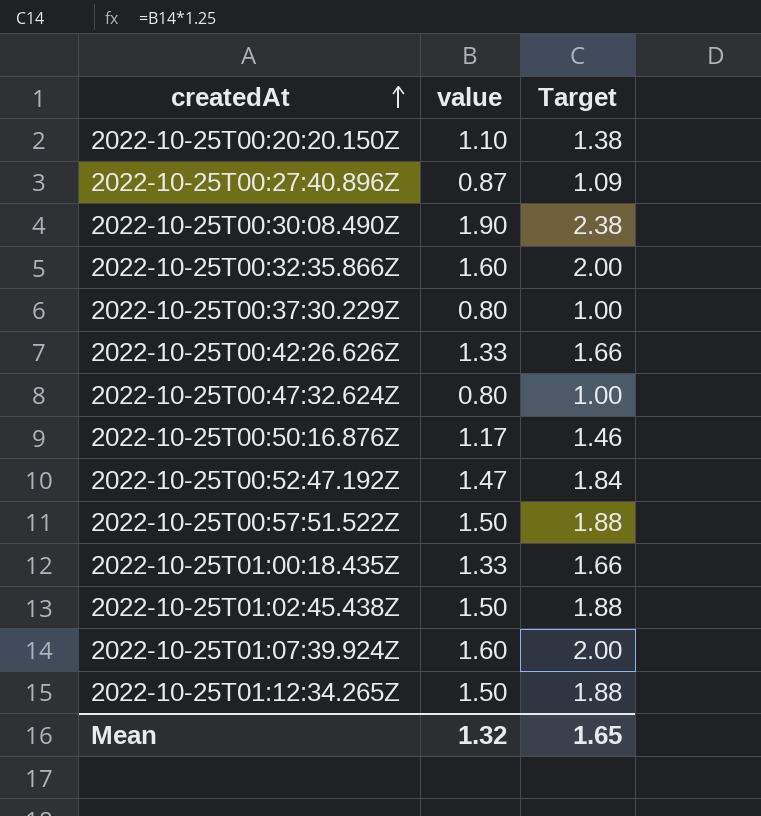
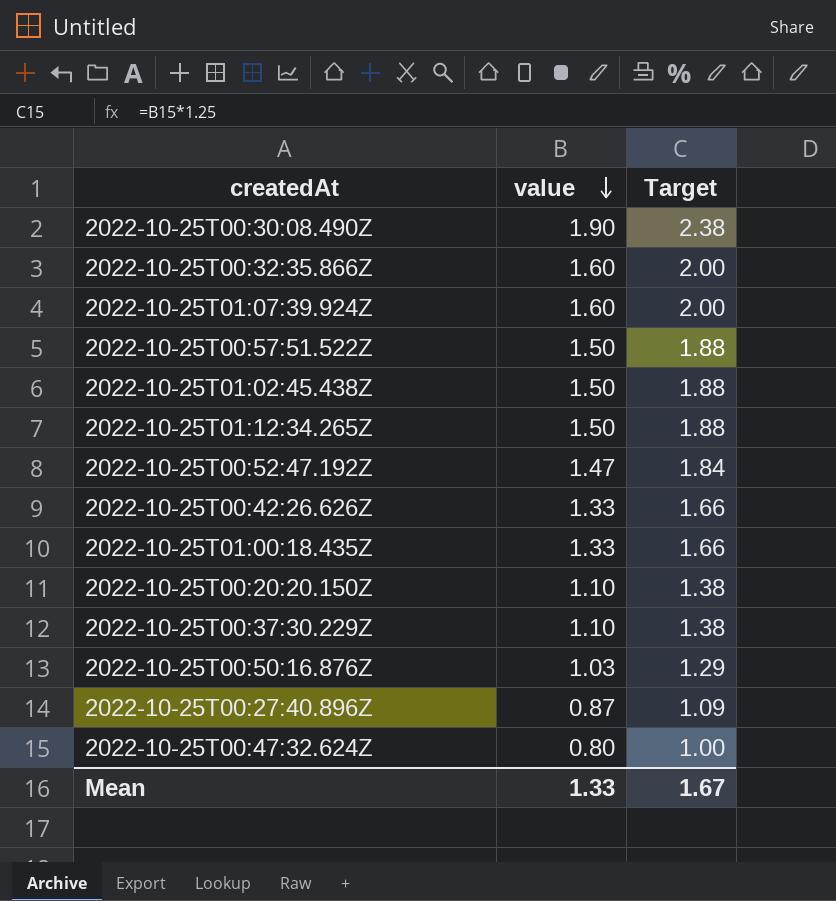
row order: createdAt ascending -> value descending
2022-10-25T00:37:30.229Z | value: 0.80 -> 1.10
2022-10-25T00:37:30.229Z | Target: 1.00 -> 1.38
2022-10-25T00:50:16.876Z | value: 1.17 -> 1.03
2022-10-25T00:50:16.876Z | Target: 1.46 -> 1.29
Mean | value: 1.32 -> 1.33
Mean | Target: 1.65 -> 1.67

